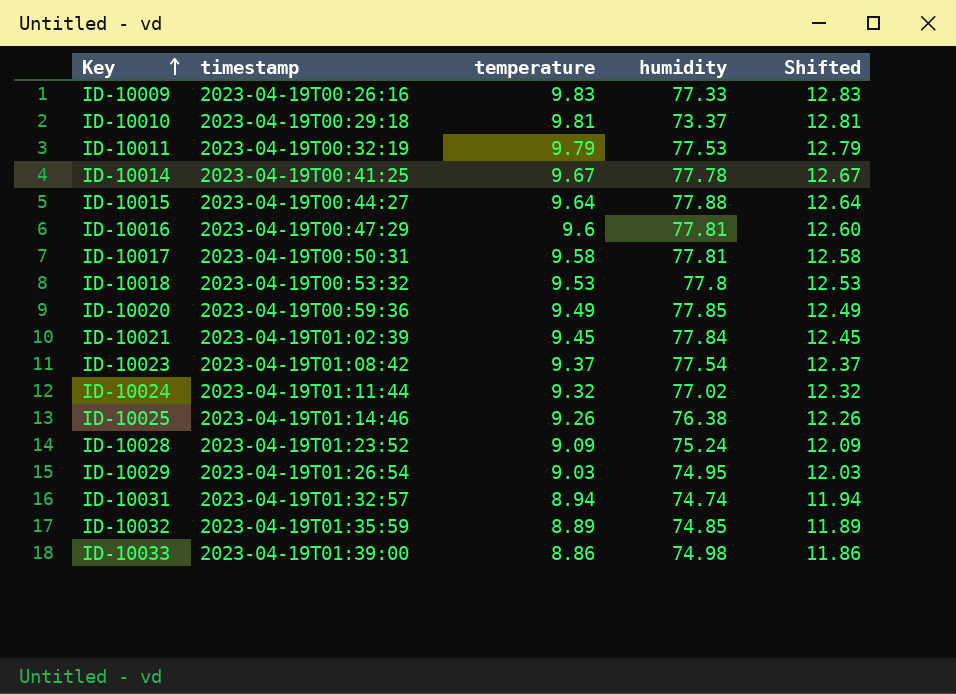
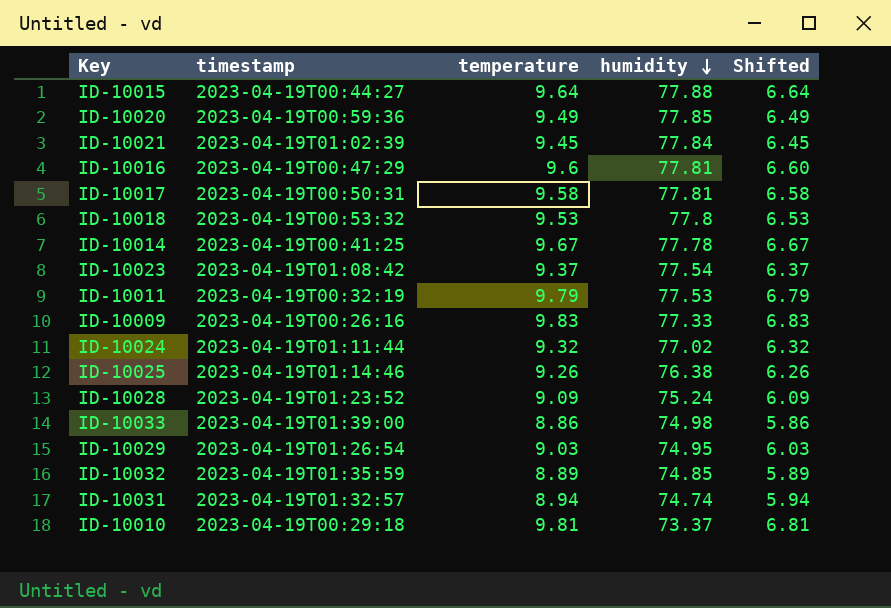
row order: Key ascending -> humidity descending
column Shifted | formula: [temperature] + 3 -> [temperature] - 3

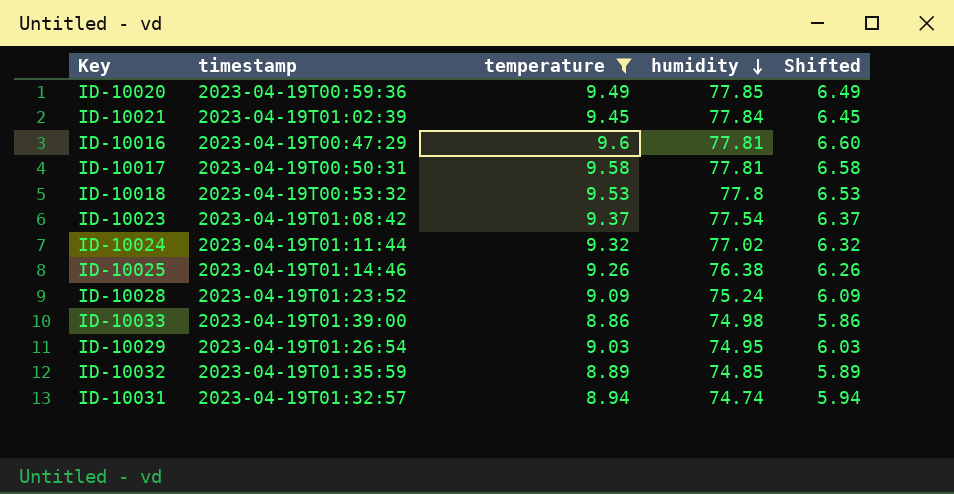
filter: none -> temperature <= 9.6

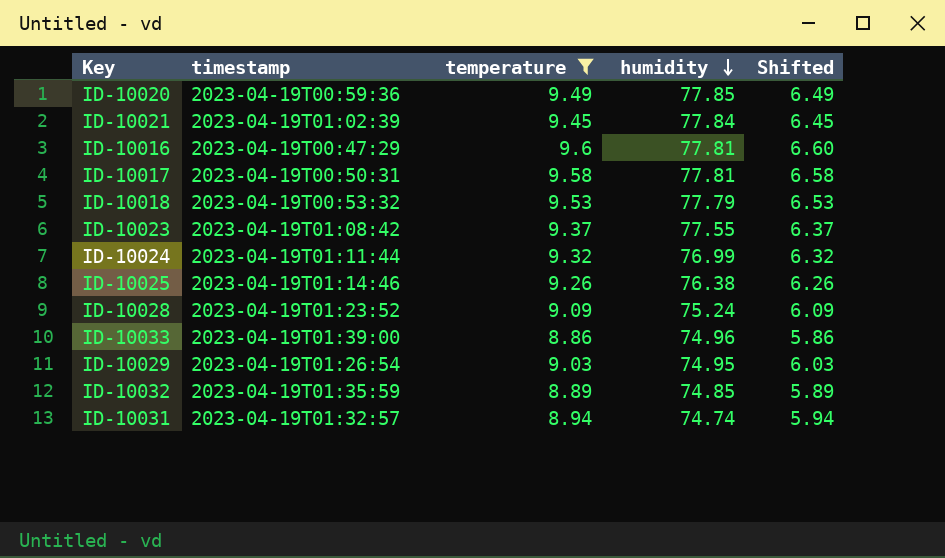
ID-10018 | humidity: 77.8 -> 77.79
ID-10023 | humidity: 77.54 -> 77.55
ID-10024 | humidity: 77.02 -> 76.99
ID-10033 | humidity: 74.98 -> 74.96

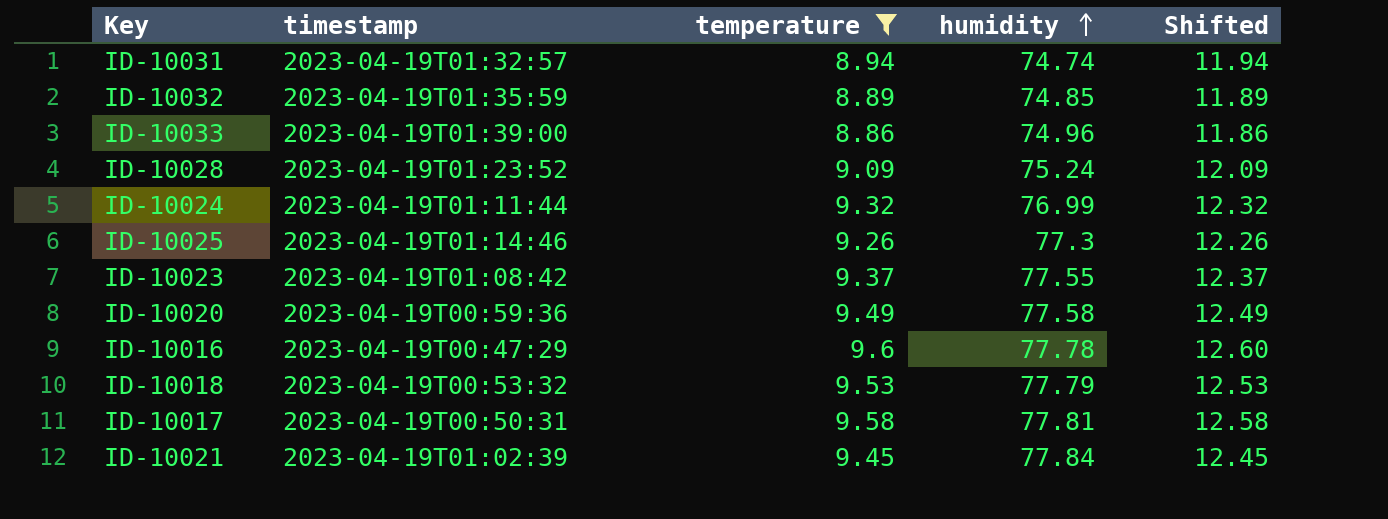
row order: humidity descending -> humidity ascending
column Shifted | formula: [temperature] - 3 -> [temperature] + 3
row ID-10029: 2023-04-19T01:26:54 | 9.03 | 74.95 | 6.03 -> none
ID-10025 | humidity: 76.38 -> 77.3
ID-10020 | humidity: 77.85 -> 77.58
ID-10016 | humidity: 77.81 -> 77.78

